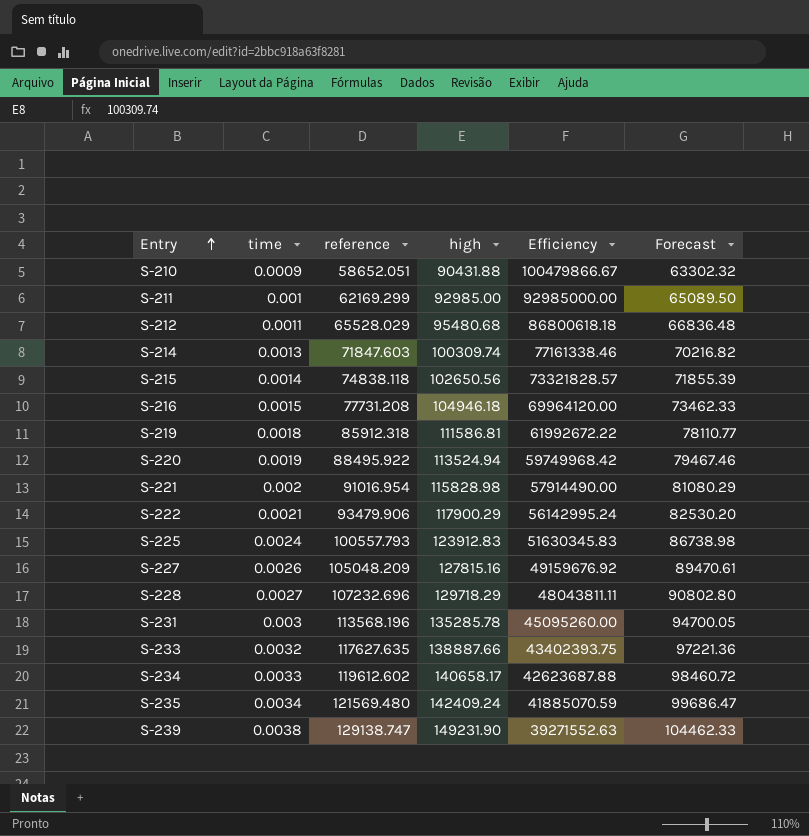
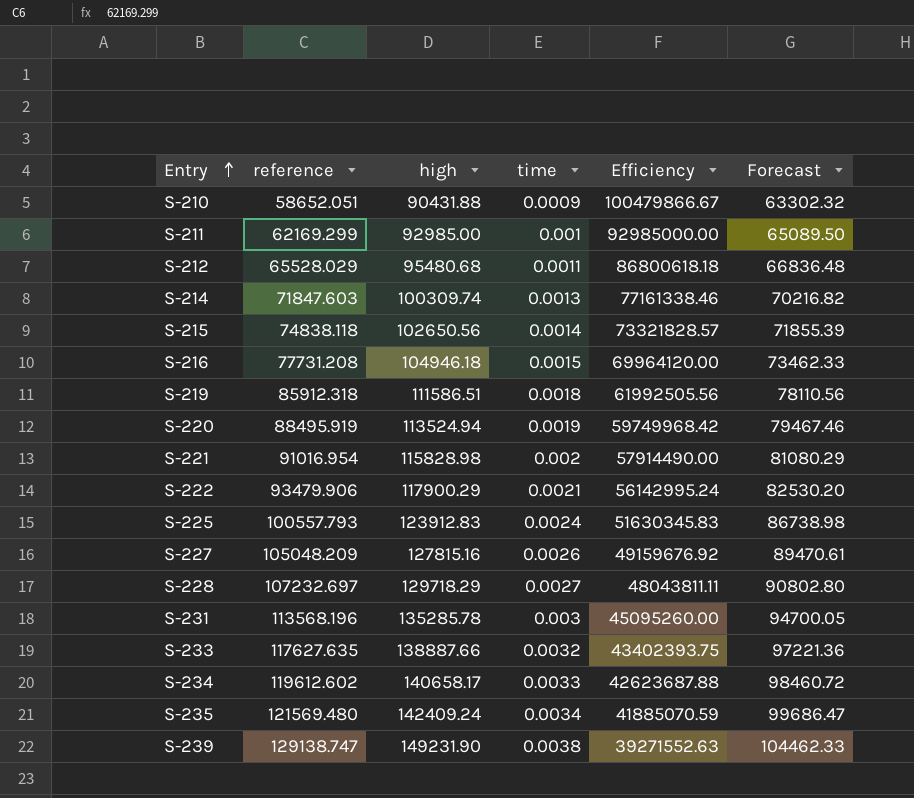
column time | position: 2 -> 4
S-219 | high: 111586.81 -> 111586.51
S-219 | Efficiency: 61992672.22 -> 61992505.56
S-219 | Forecast: 78110.77 -> 78110.56
S-220 | reference: 88495.922 -> 88495.919
S-228 | reference: 107232.696 -> 107232.697

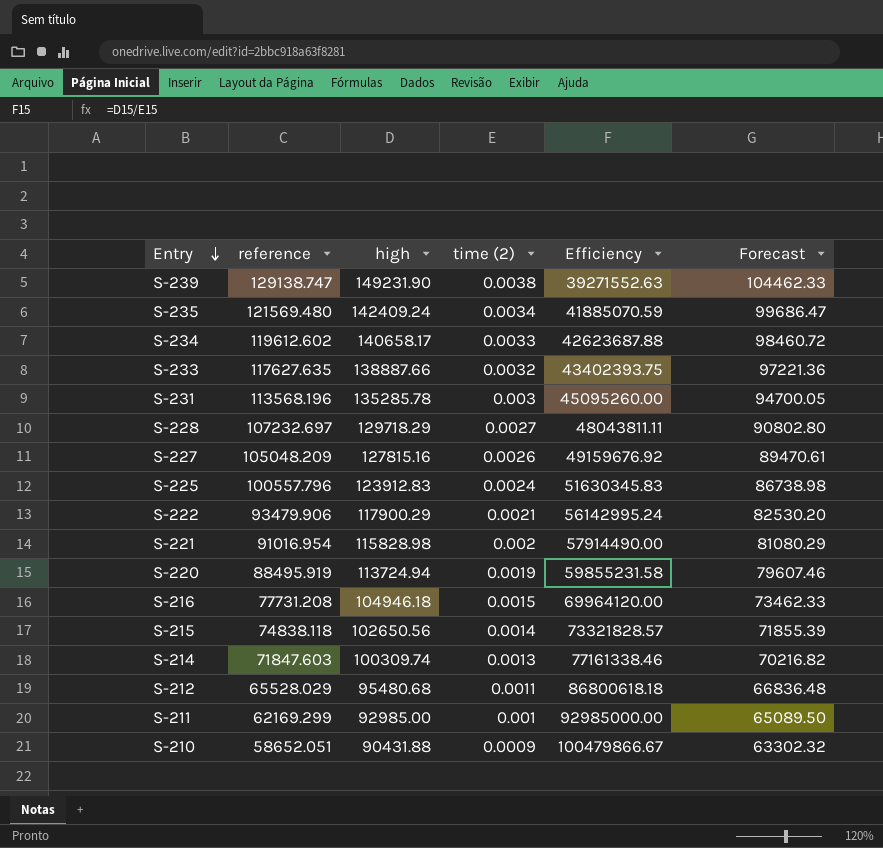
row order: Entry ascending -> Entry descending
column name: time -> time (2)
row S-219: 85912.318 | 111586.51 | 0.0018 | 61992505.56 | 78110.56 -> none
S-225 | reference: 100557.793 -> 100557.796
S-220 | high: 113524.94 -> 113724.94
S-220 | Efficiency: 59749968.42 -> 59855231.58
S-220 | Forecast: 79467.46 -> 79607.46

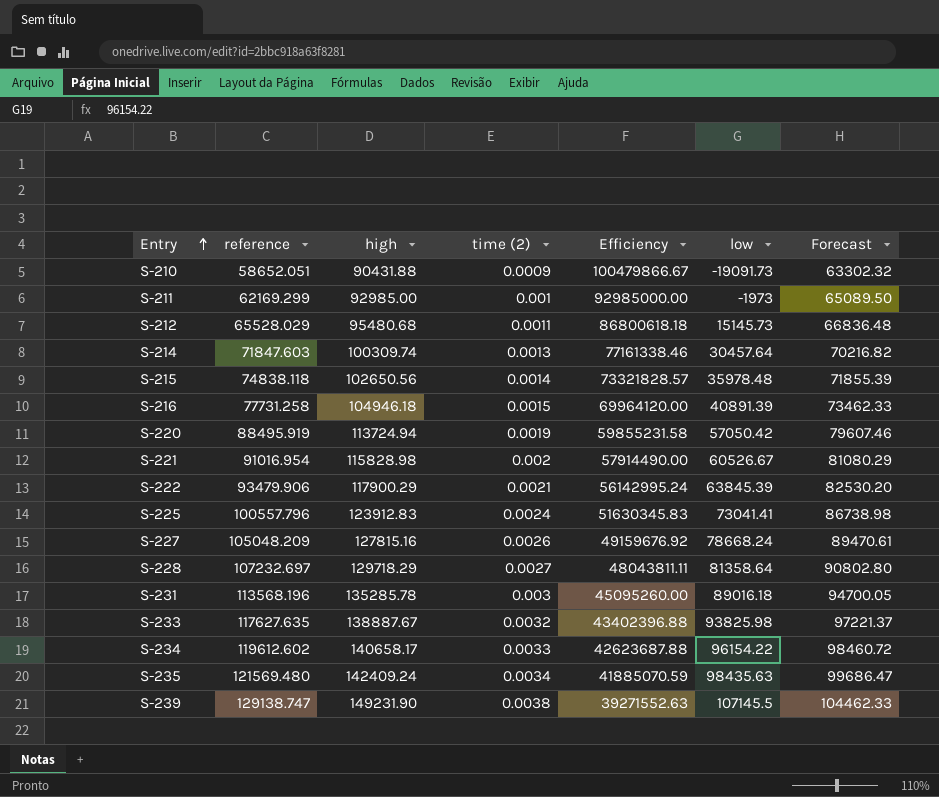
row order: Entry descending -> Entry ascending
column low | position: none -> 6
S-216 | reference: 77731.208 -> 77731.258
S-233 | high: 138887.66 -> 138887.67
S-233 | Efficiency: 43402393.75 -> 43402396.88
S-233 | Forecast: 97221.36 -> 97221.37

